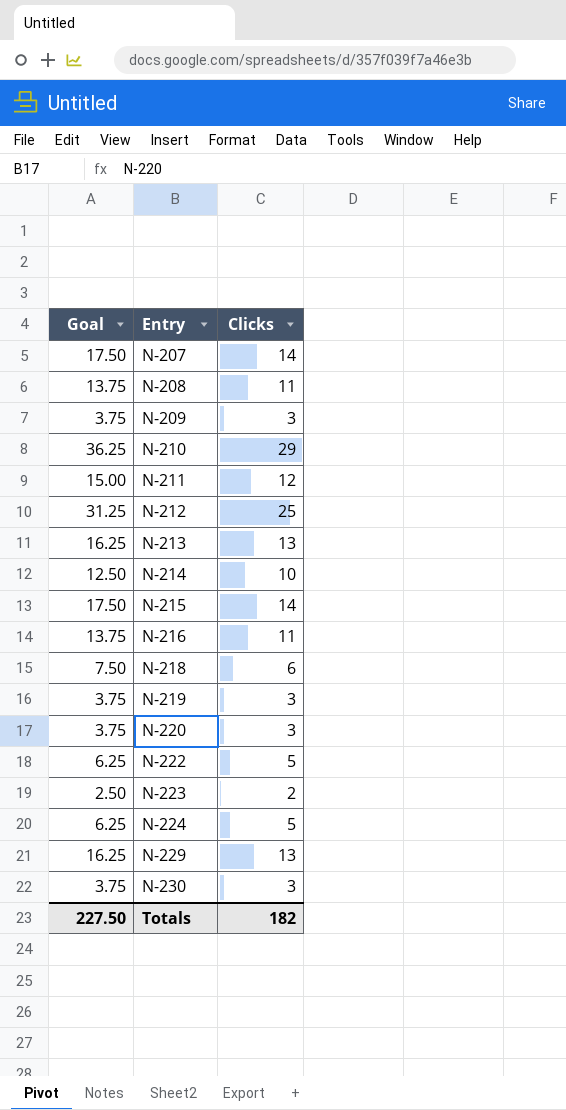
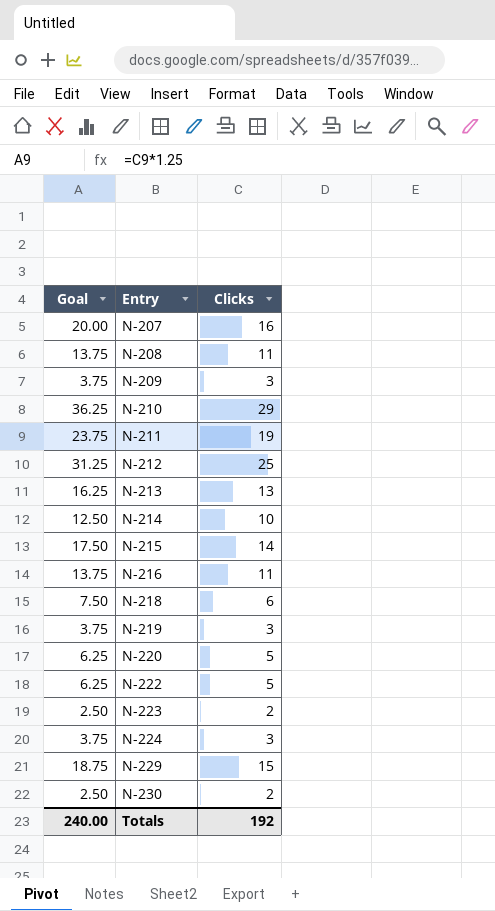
N-207 | Goal: 17.50 -> 20.00
N-207 | Clicks: 14 -> 16
N-211 | Goal: 15.00 -> 23.75
N-211 | Clicks: 12 -> 19
N-220 | Goal: 3.75 -> 6.25
N-220 | Clicks: 3 -> 5
N-224 | Goal: 6.25 -> 3.75
N-224 | Clicks: 5 -> 3
N-229 | Goal: 16.25 -> 18.75
N-229 | Clicks: 13 -> 15
N-230 | Goal: 3.75 -> 2.50
N-230 | Clicks: 3 -> 2
Totals | Goal: 227.50 -> 240.00
Totals | Clicks: 182 -> 192

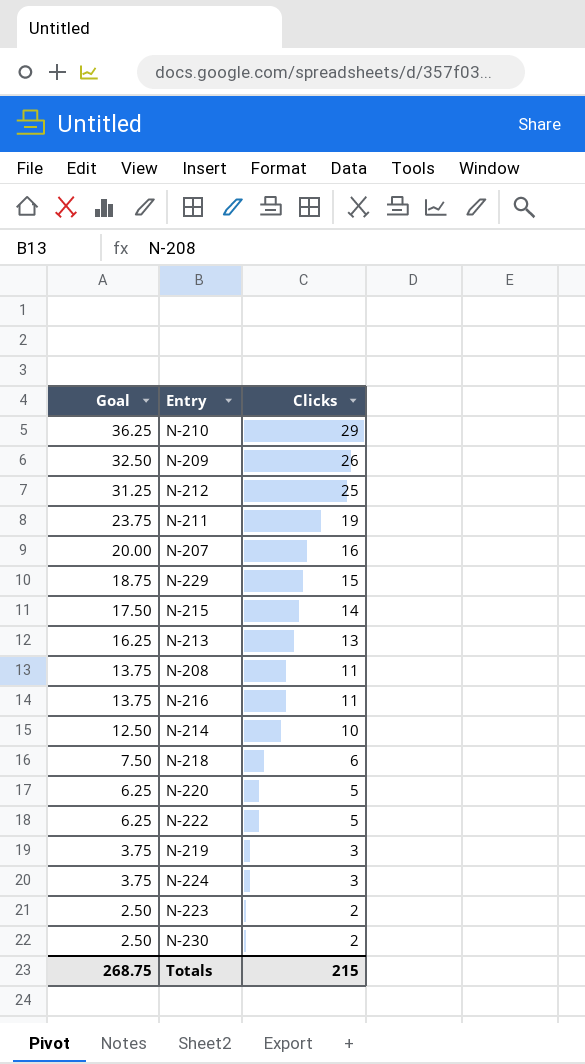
row order: Entry ascending -> Goal descending
N-209 | Goal: 3.75 -> 32.50
N-209 | Clicks: 3 -> 26
Totals | Goal: 240.00 -> 268.75
Totals | Clicks: 192 -> 215

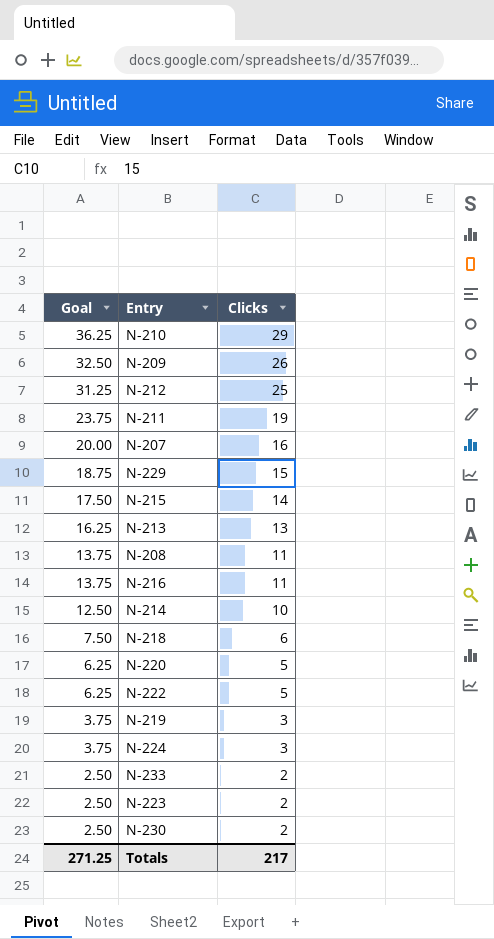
row N-233: none -> 2.50 | 2
Totals | Goal: 268.75 -> 271.25
Totals | Clicks: 215 -> 217

